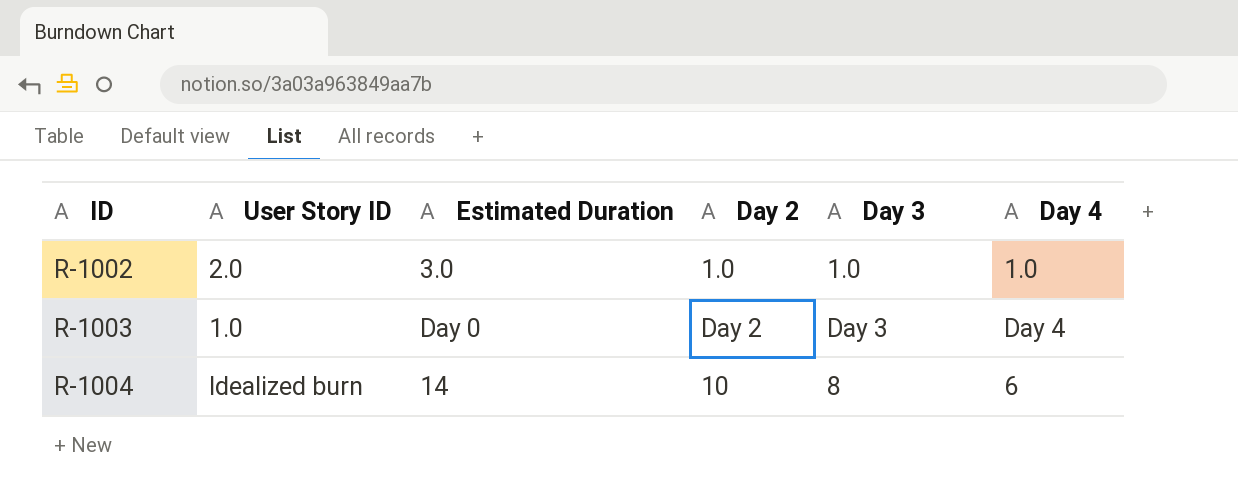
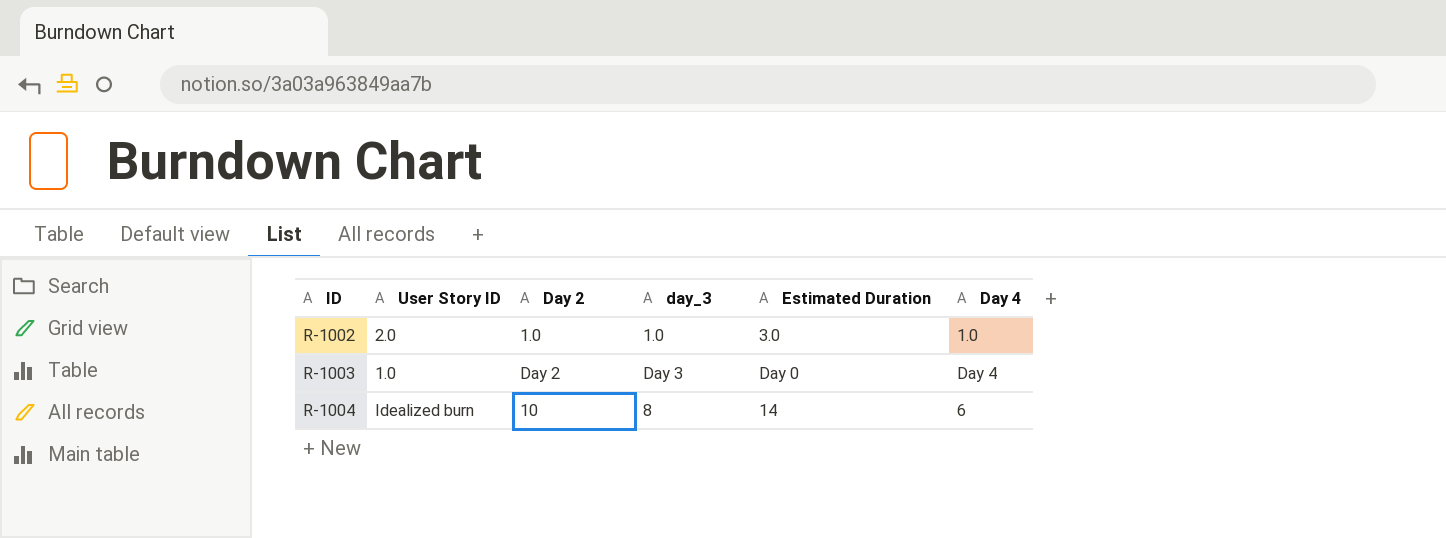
column name: Day 3 -> day_3
column Estimated Duration | position: 3 -> 5

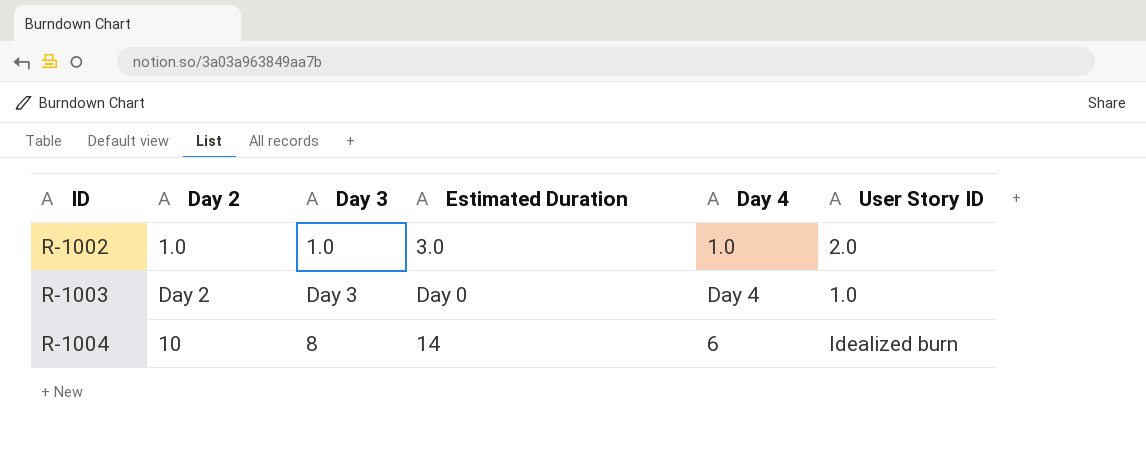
column name: day_3 -> Day 3
column User Story ID | position: 2 -> 6

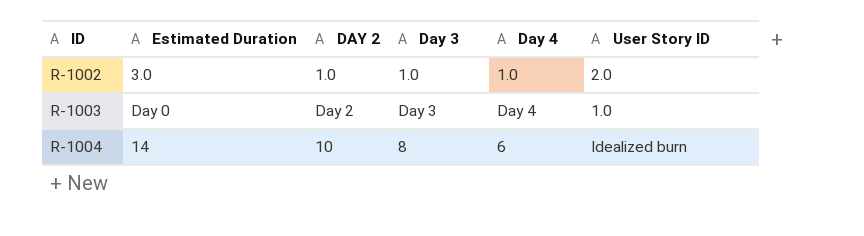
column Estimated Duration | position: 4 -> 2
column name: Day 2 -> DAY 2

